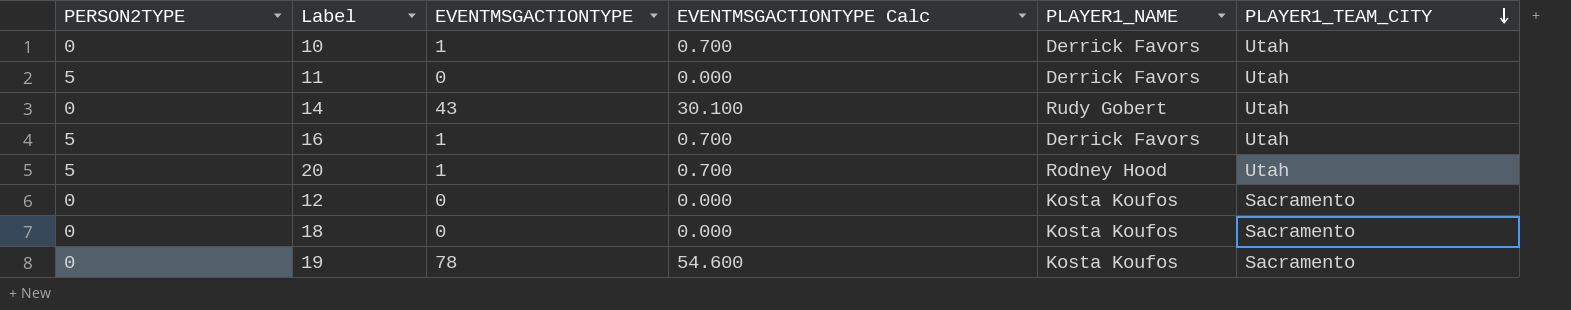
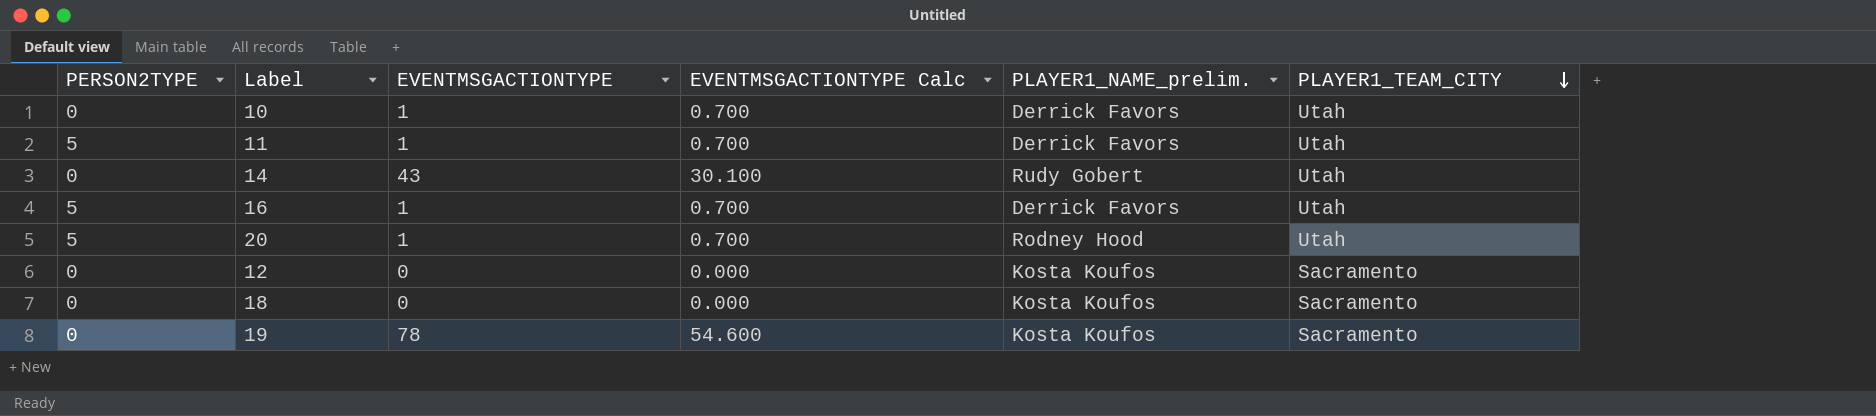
column name: PLAYER1_NAME -> PLAYER1_NAME_prelim.
11 | EVENTMSGACTIONTYPE: 0 -> 1
11 | EVENTMSGACTIONTYPE Calc: 0.000 -> 0.700

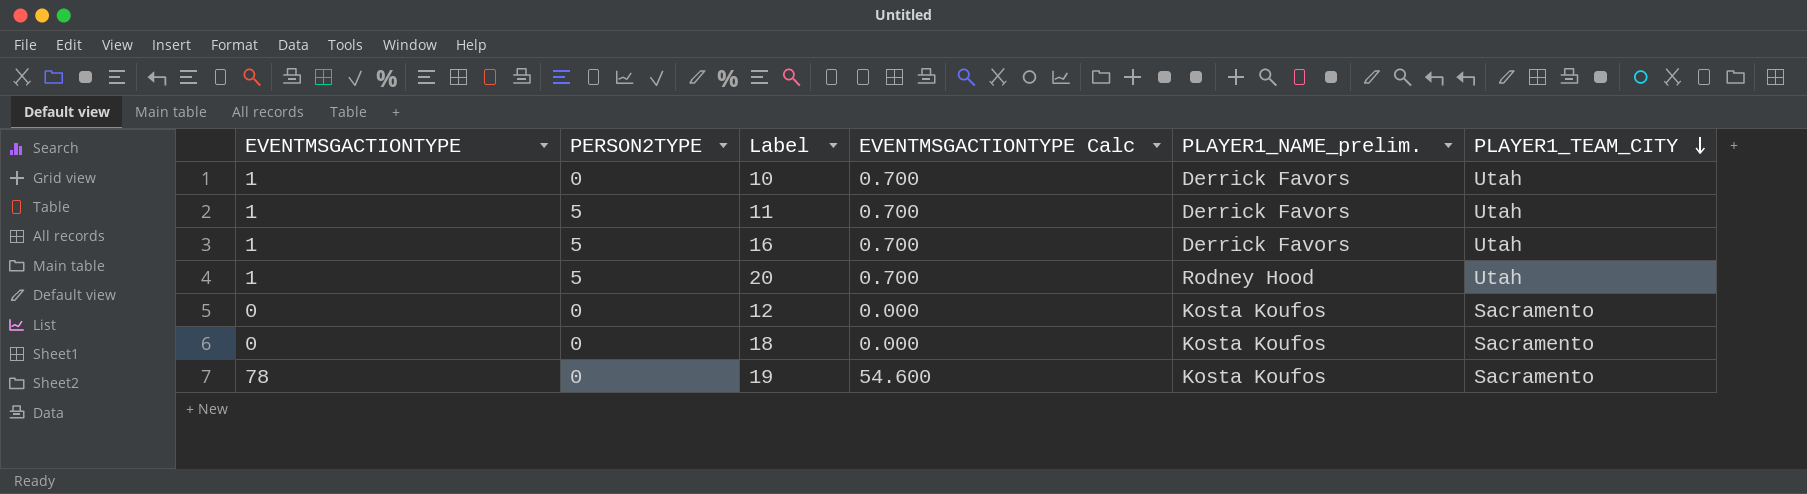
column EVENTMSGACTIONTYPE | position: 3 -> 1
row 14: 0 | 43 | 30.100 | Rudy Gobert | Utah -> none

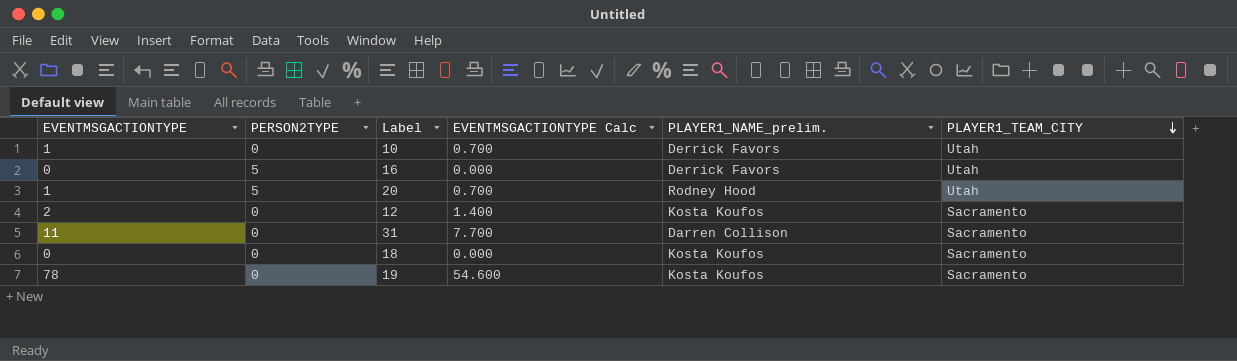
row 11: 1 | 5 | 0.700 | Derrick Favors | Utah -> none
16 | EVENTMSGACTIONTYPE: 1 -> 0
16 | EVENTMSGACTIONTYPE Calc: 0.700 -> 0.000
12 | EVENTMSGACTIONTYPE: 0 -> 2
12 | EVENTMSGACTIONTYPE Calc: 0.000 -> 1.400
row 31: none -> 11 | 0 | 7.700 | Darren Collison | Sacramento

